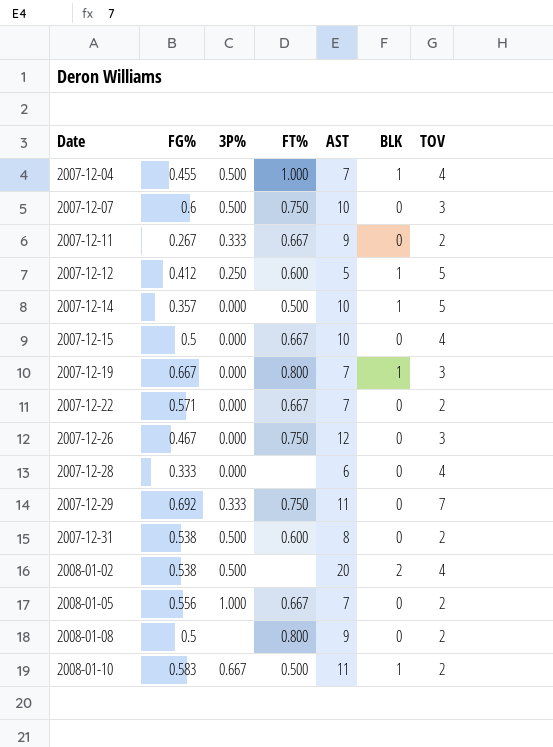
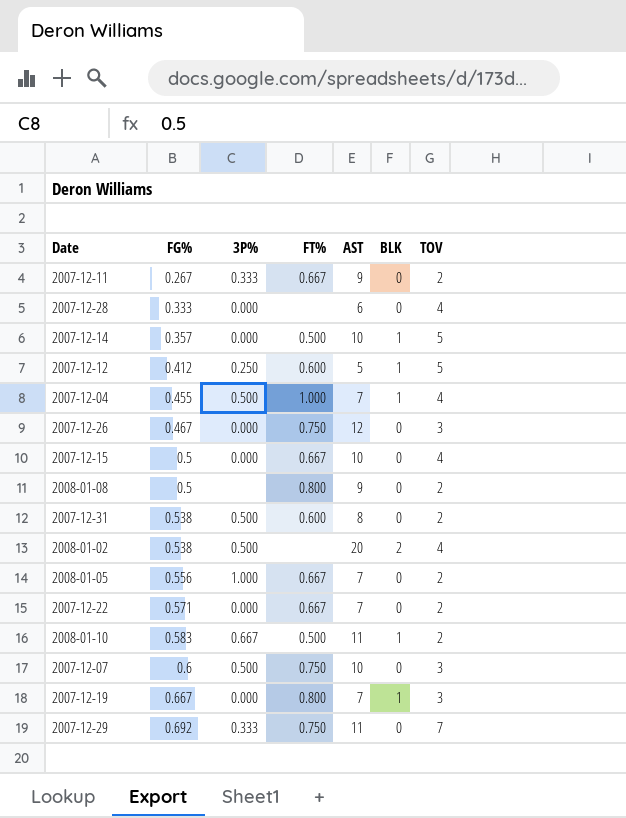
row order: Date ascending -> FG% ascending

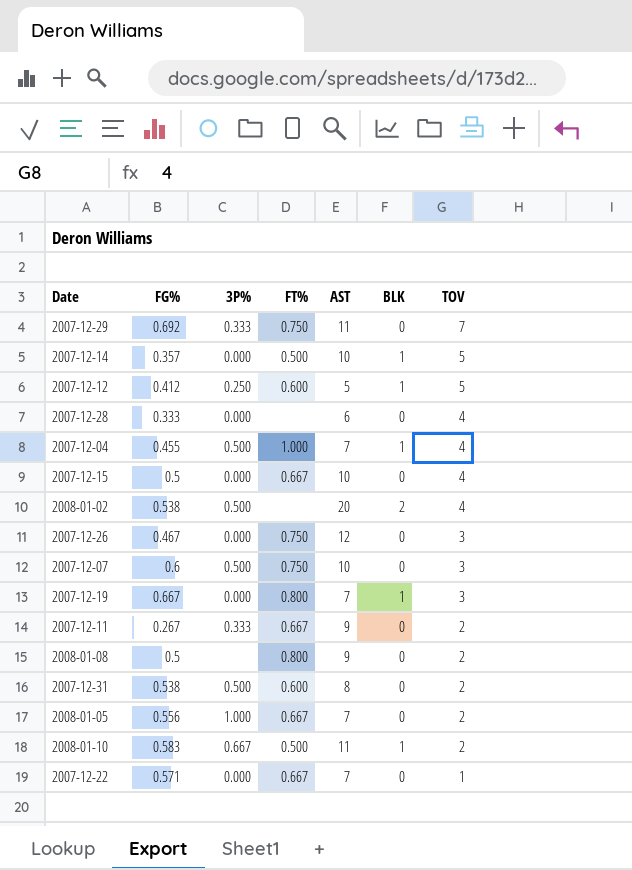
row order: FG% ascending -> TOV descending
2007-12-22 | TOV: 2 -> 1

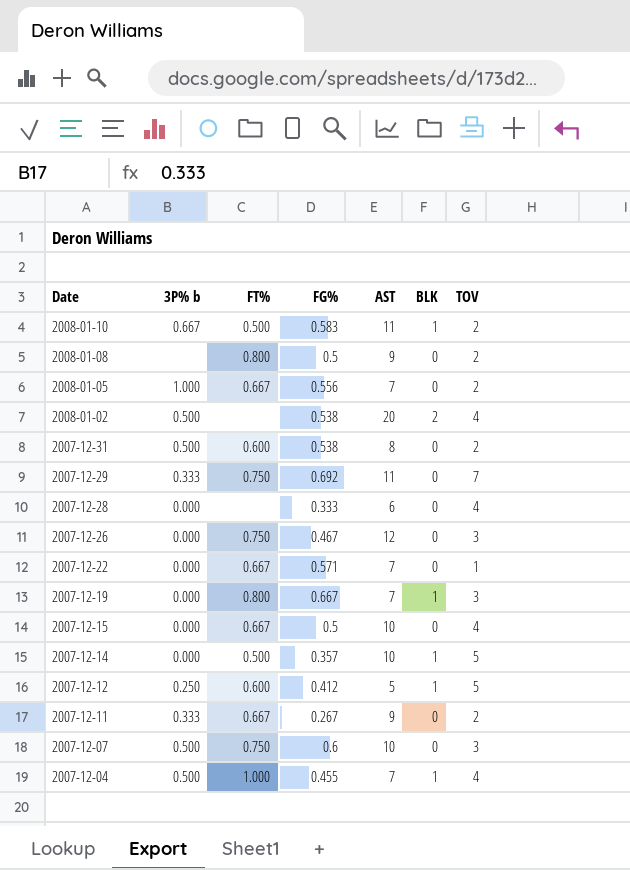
row order: TOV descending -> Date descending
column name: 3P% -> 3P% b
column FG% | position: 2 -> 4

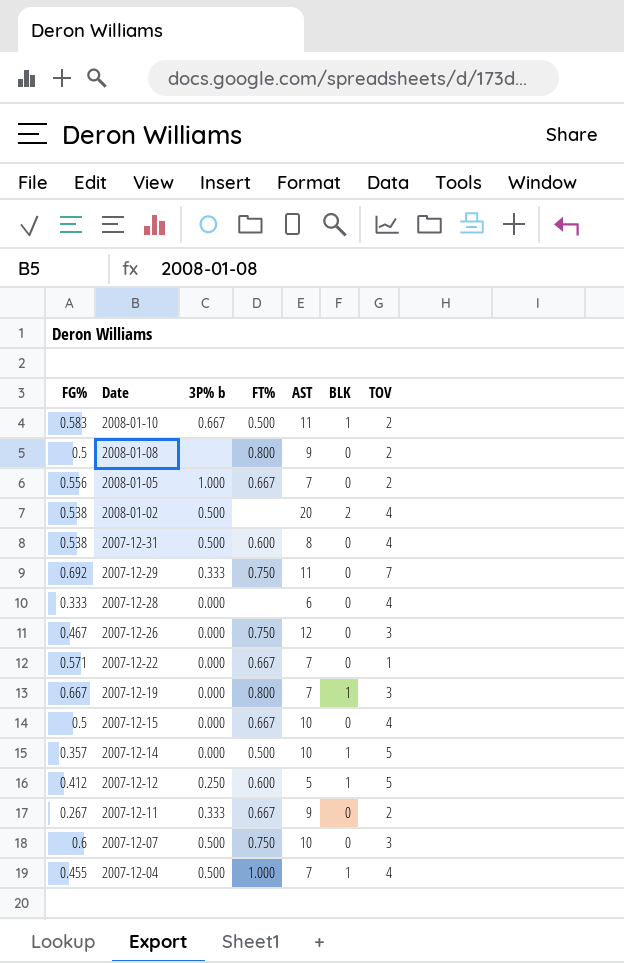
column FG% | position: 4 -> 1
2007-12-31 | TOV: 2 -> 4

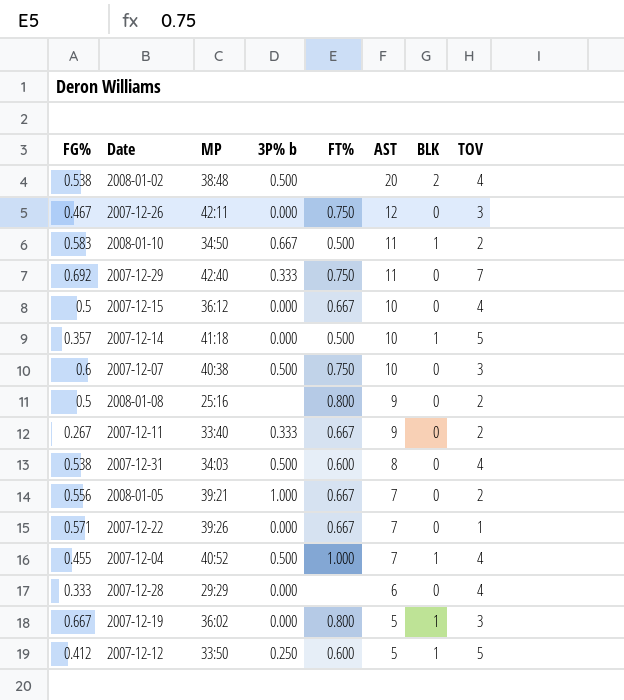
row order: Date descending -> AST descending
column MP | position: none -> 3
2007-12-19 | AST: 7 -> 5

